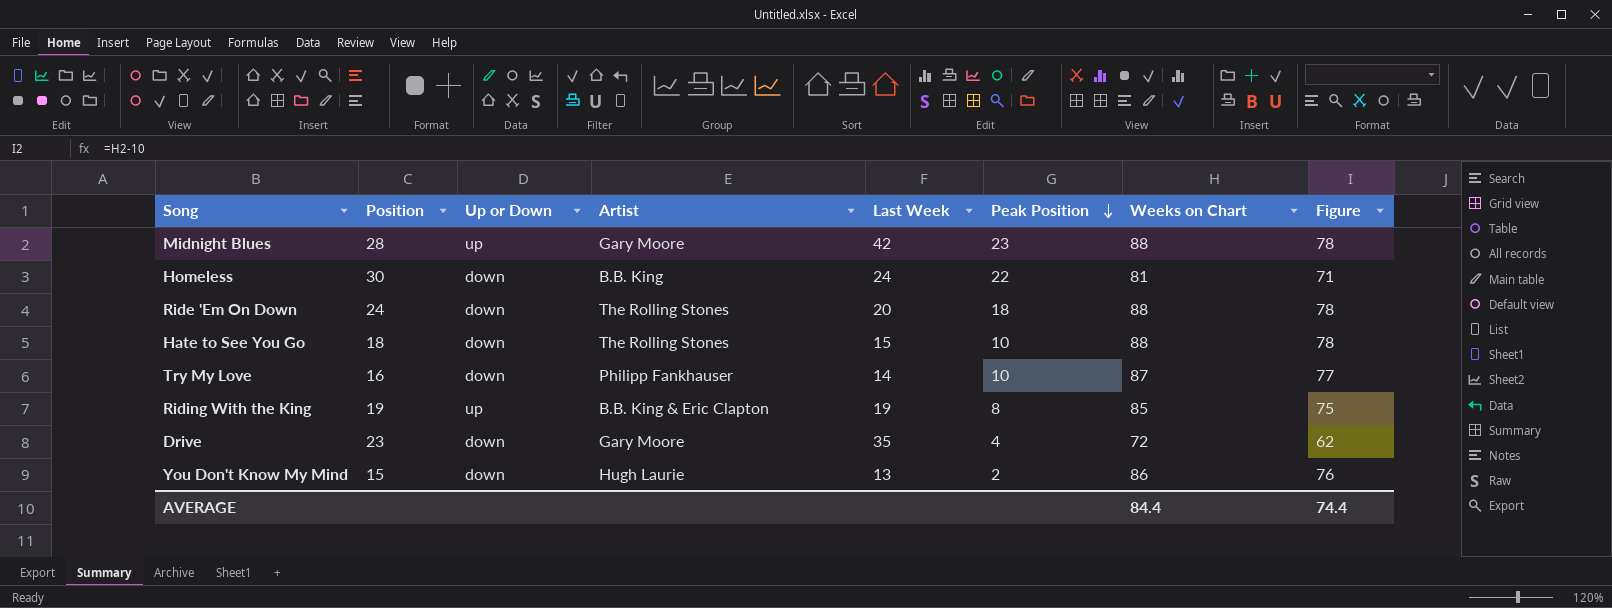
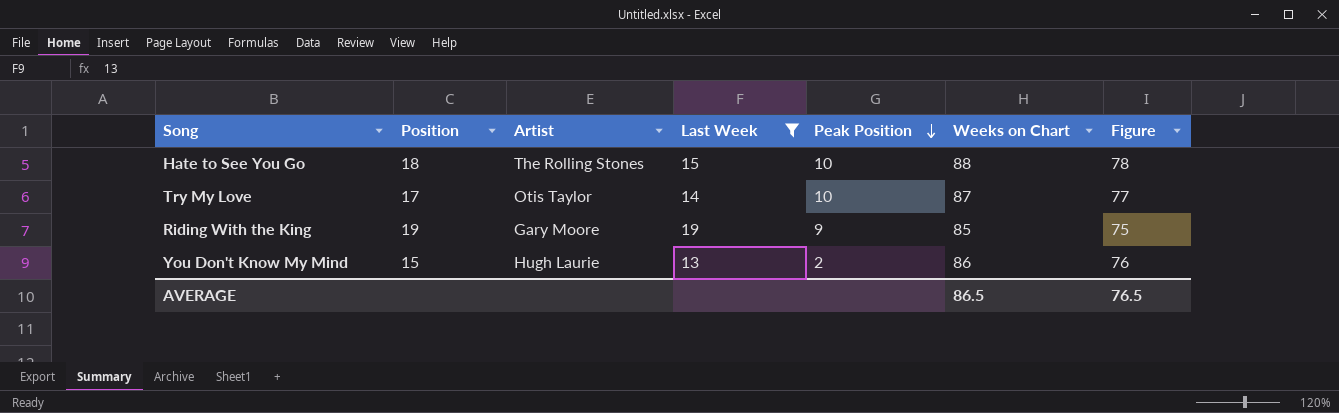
filter: none -> Last Week <= 19
column Up or Down | position: 3 -> none
Try My Love | Position: 16 -> 17
Try My Love | Artist: Philipp Fankhauser -> Otis Taylor
Riding With the King | Artist: B.B. King & Eric Clapton -> Gary Moore
Riding With the King | Peak Position: 8 -> 9
AVERAGE | Weeks on Chart: 84.4 -> 86.5
AVERAGE | Figure: 74.4 -> 76.5

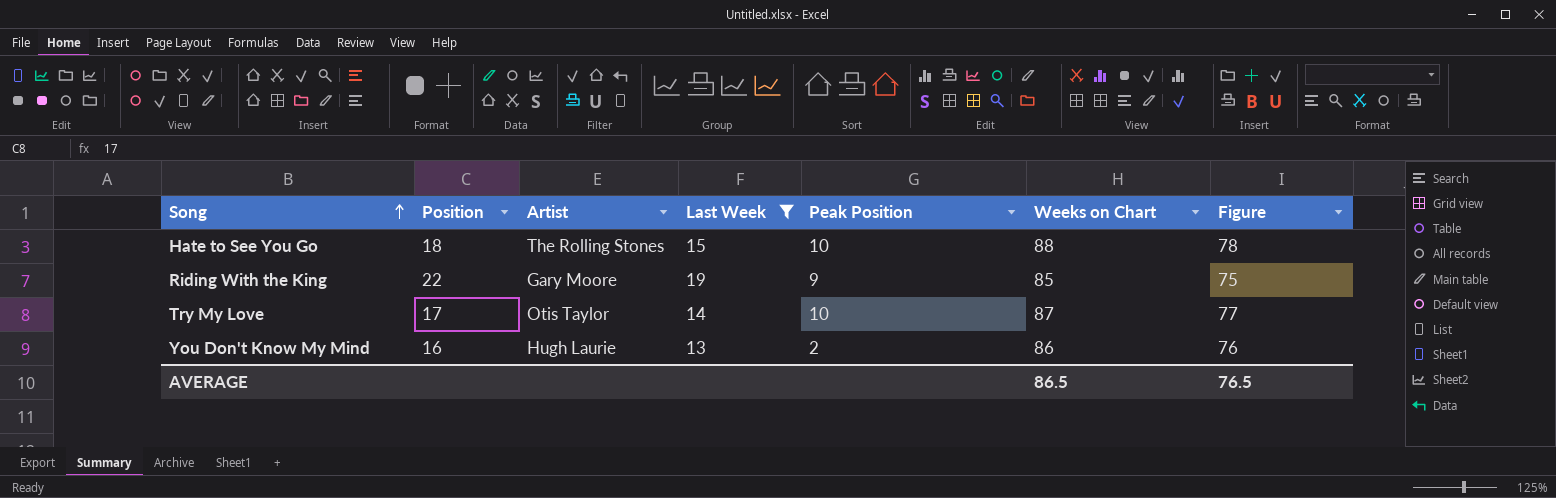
row order: Peak Position descending -> Song ascending
Riding With the King | Position: 19 -> 22
You Don't Know My Mind | Position: 15 -> 16

